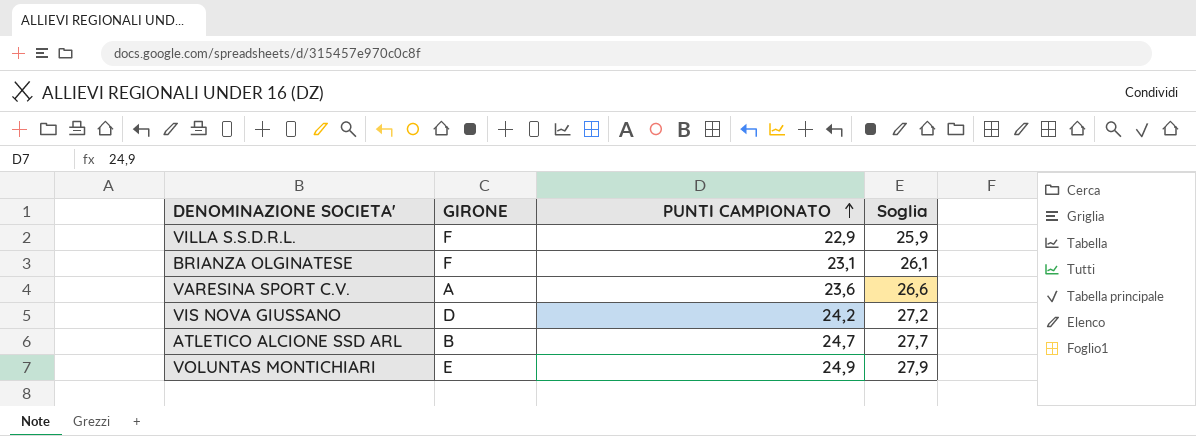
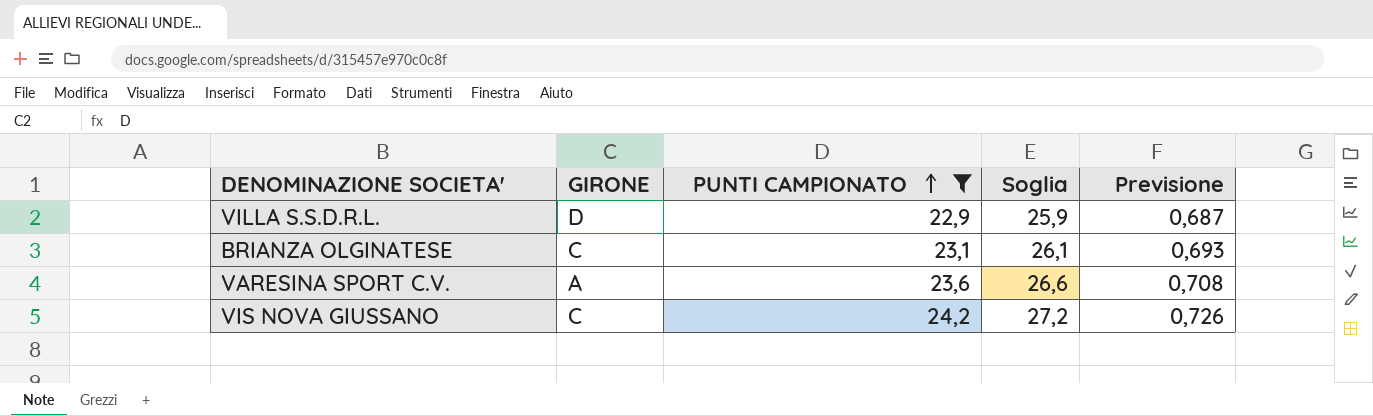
filter: none -> PUNTI CAMPIONATO <= 24,2
column Previsione | formula: none -> [PUNTI CAMPIONATO] * 0,03
VILLA S.S.D.R.L. | GIRONE: F -> D
BRIANZA OLGINATESE | GIRONE: F -> C
VIS NOVA GIUSSANO | GIRONE: D -> C

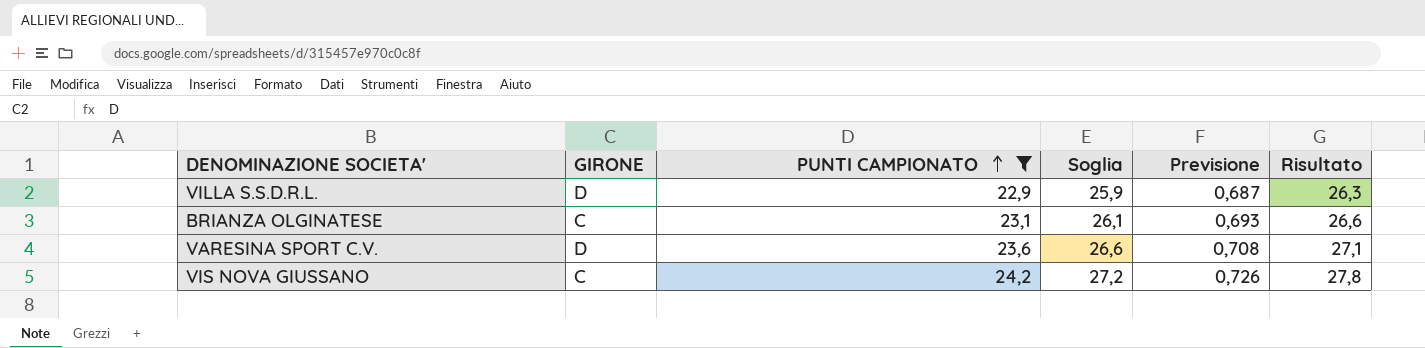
column Risultato | formula: none -> [PUNTI CAMPIONATO] * 1,15
VARESINA SPORT C.V. | GIRONE: A -> D

